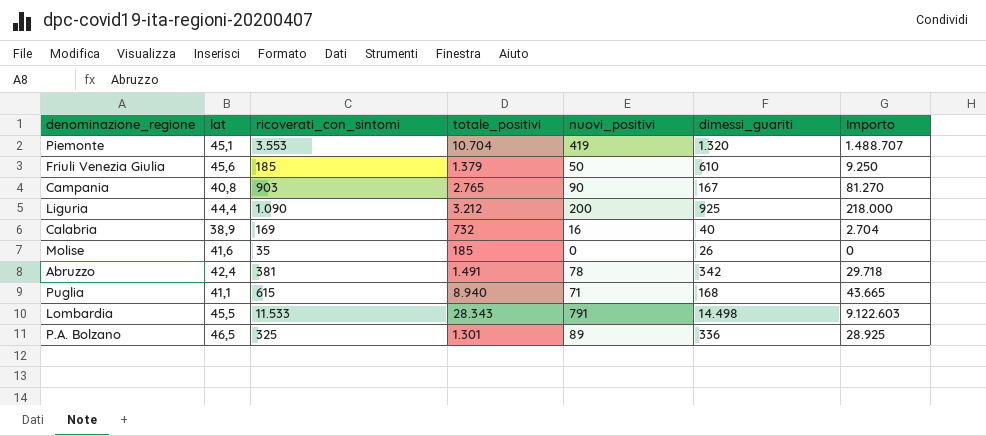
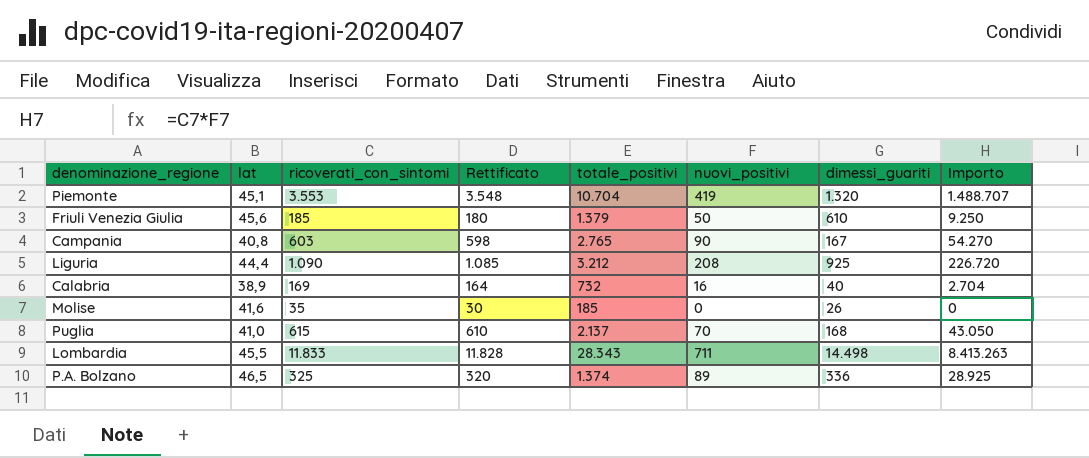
column Rettificato | formula: none -> [ricoverati_con_sintomi] - 5
row Abruzzo: 42,4 | 381 | 1.491 | 78 | 342 | 29.718 -> none
Campania | ricoverati_con_sintomi: 903 -> 603
Campania | Importo: 81.270 -> 54.270
Liguria | nuovi_positivi: 200 -> 208
Liguria | Importo: 218.000 -> 226.720
Puglia | lat: 41,1 -> 41,0
Puglia | totale_positivi: 8.940 -> 2.137
Puglia | nuovi_positivi: 71 -> 70
Puglia | Importo: 43.665 -> 43.050
Lombardia | ricoverati_con_sintomi: 11.533 -> 11.833
Lombardia | nuovi_positivi: 791 -> 711
Lombardia | Importo: 9.122.603 -> 8.413.263
P.A. Bolzano | totale_positivi: 1.301 -> 1.374

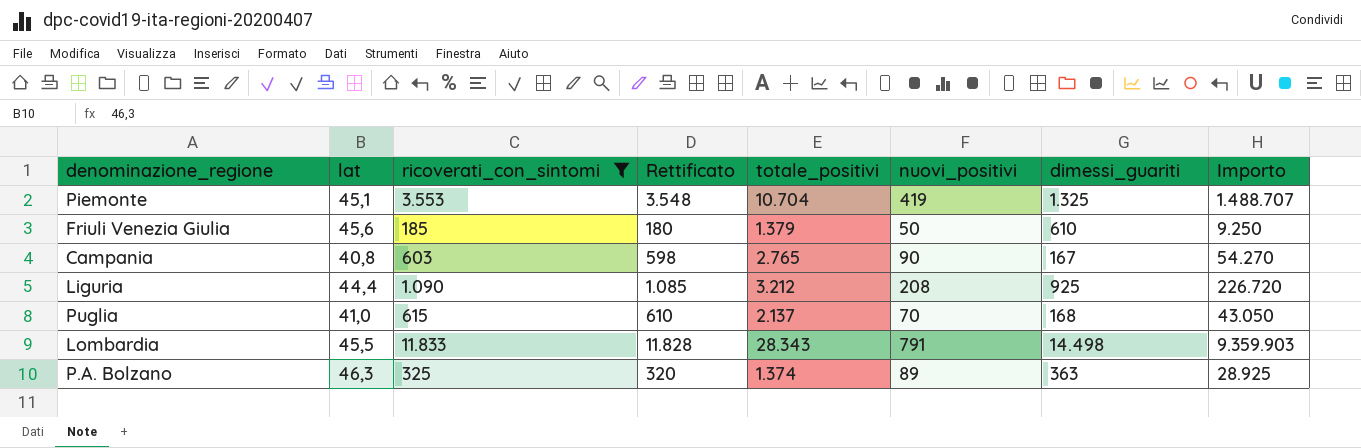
filter: none -> ricoverati_con_sintomi >= 185
Piemonte | dimessi_guariti: 1.320 -> 1.325
Lombardia | nuovi_positivi: 711 -> 791
Lombardia | Importo: 8.413.263 -> 9.359.903
P.A. Bolzano | lat: 46,5 -> 46,3
P.A. Bolzano | dimessi_guariti: 336 -> 363

